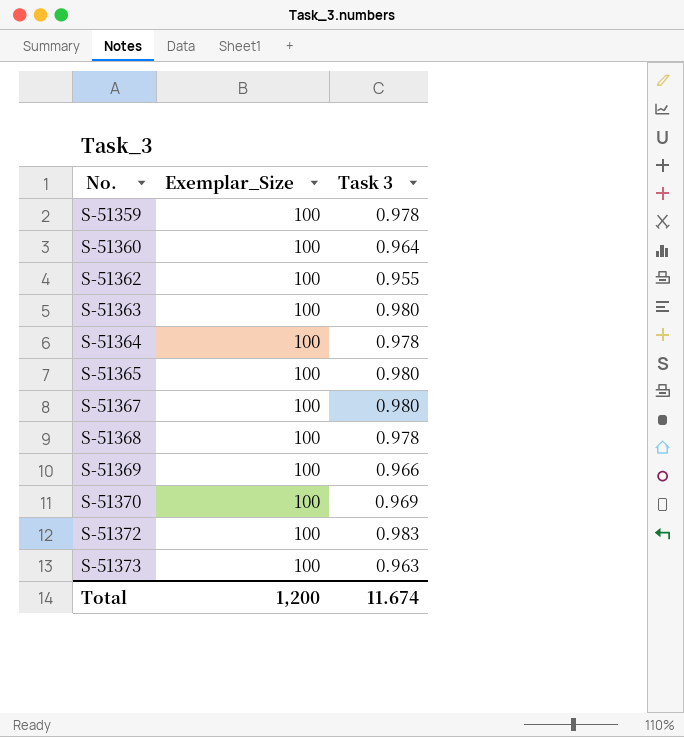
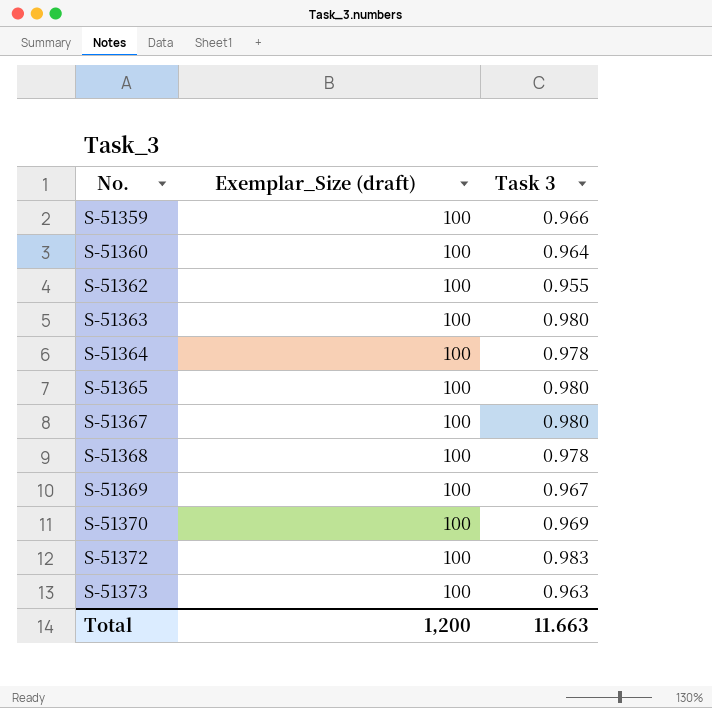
column name: Exemplar_Size -> Exemplar_Size (draft)
S-51359 | Task 3: 0.978 -> 0.966
S-51369 | Task 3: 0.966 -> 0.967
Total | Task 3: 11.674 -> 11.663

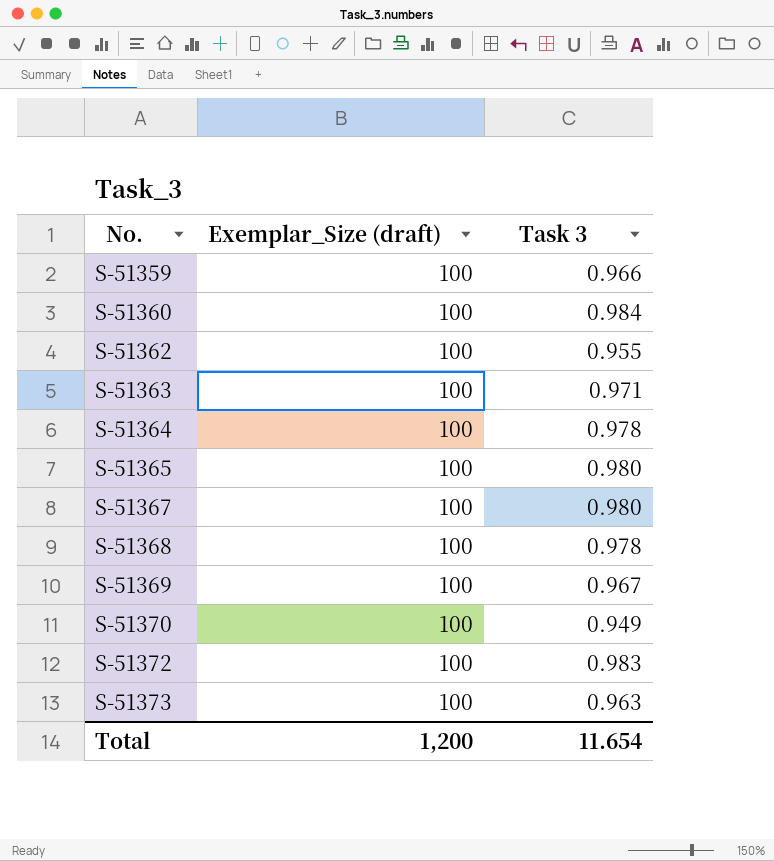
S-51360 | Task 3: 0.964 -> 0.984
S-51363 | Task 3: 0.980 -> 0.971
S-51370 | Task 3: 0.969 -> 0.949
Total | Task 3: 11.663 -> 11.654

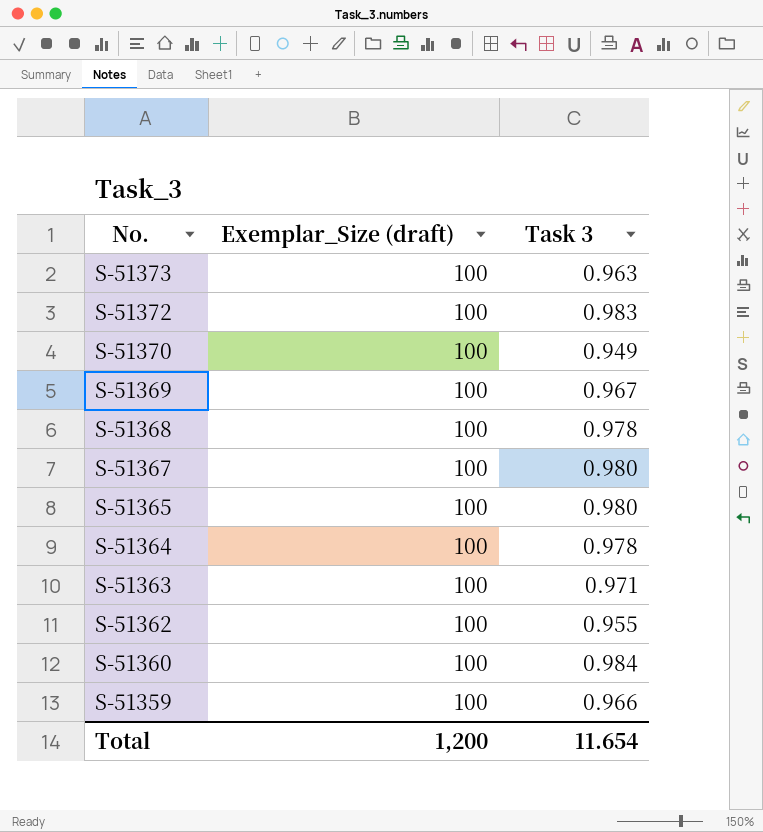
row order: No. ascending -> No. descending

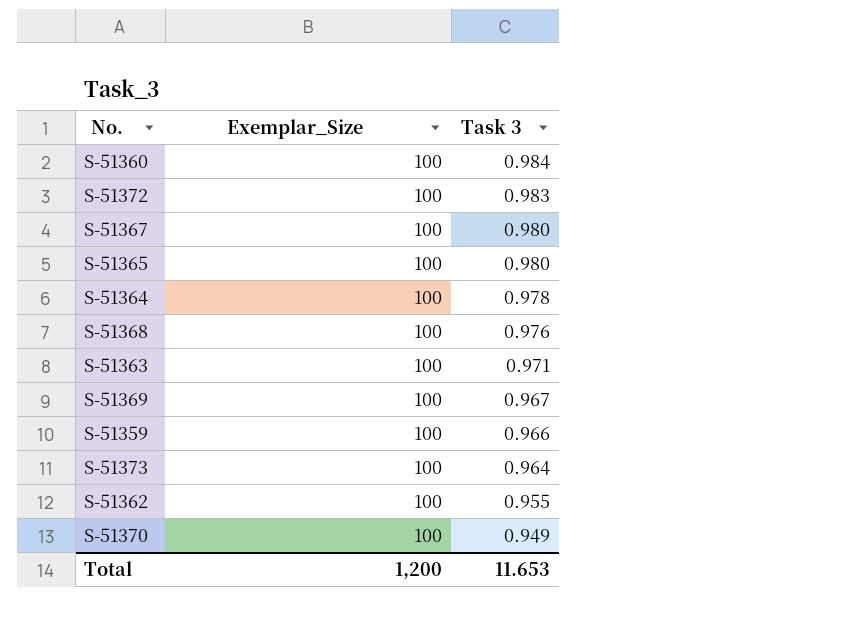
row order: No. descending -> Task 3 descending
column name: Exemplar_Size (draft) -> Exemplar_Size
S-51368 | Task 3: 0.978 -> 0.976
S-51373 | Task 3: 0.963 -> 0.964
Total | Task 3: 11.654 -> 11.653

